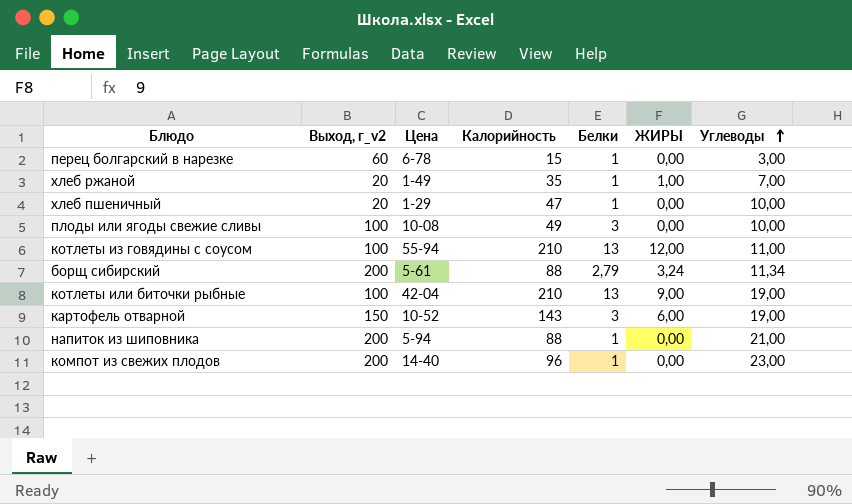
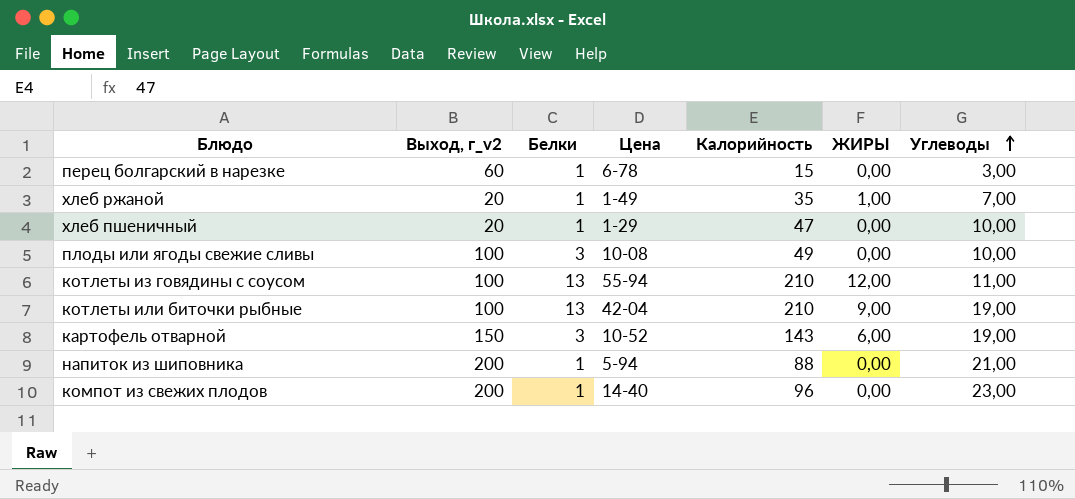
column Белки | position: 5 -> 3
row борщ сибирский: 200 | 5-61 | 88 | 2,79 | 3,24 | 11,34 -> none

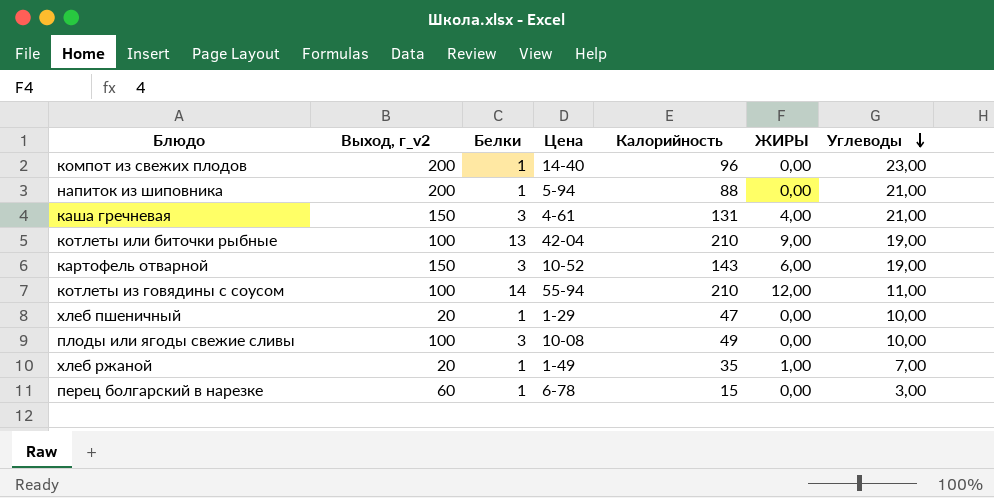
row order: Углеводы ascending -> Углеводы descending
row каша гречневая: none -> 150 | 3 | 4-61 | 131 | 4,00 | 21,00
котлеты из говядины с соусом | Белки: 13 -> 14

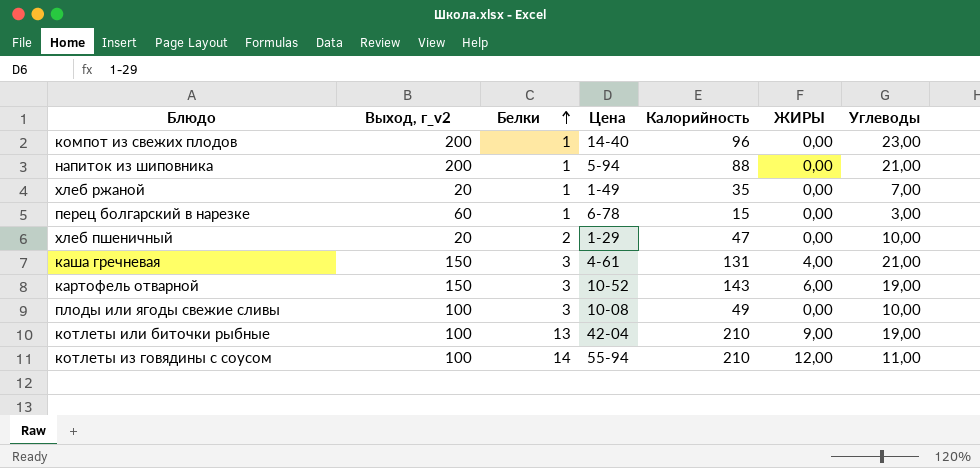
row order: Углеводы descending -> Белки ascending
хлеб ржаной | ЖИРЫ: 1,00 -> 0,00
хлеб пшеничный | Белки: 1 -> 2

